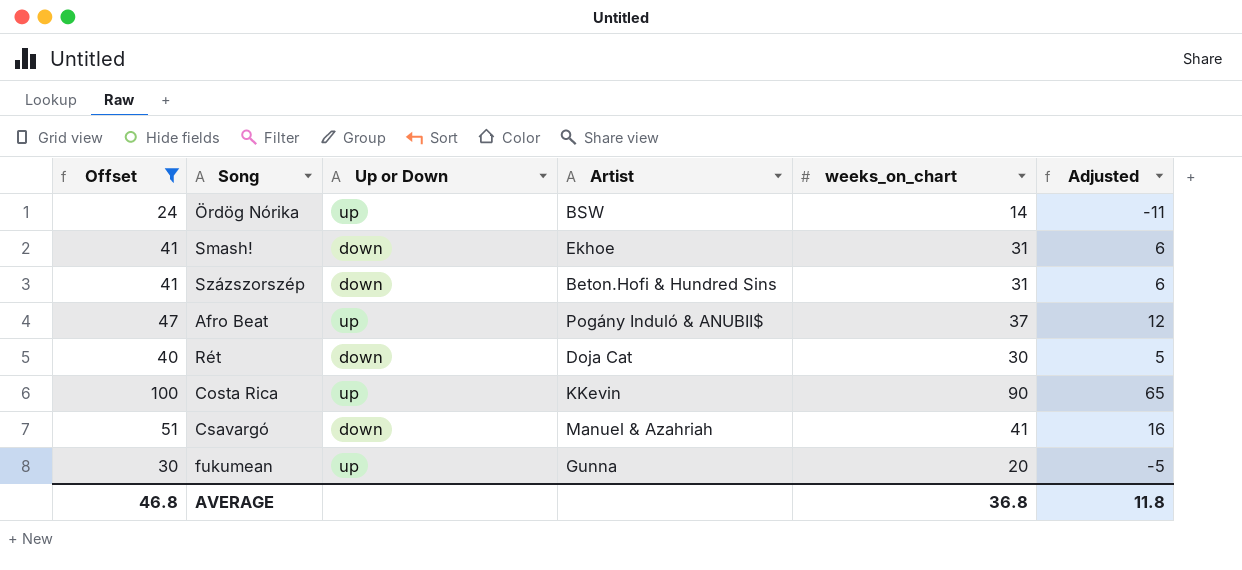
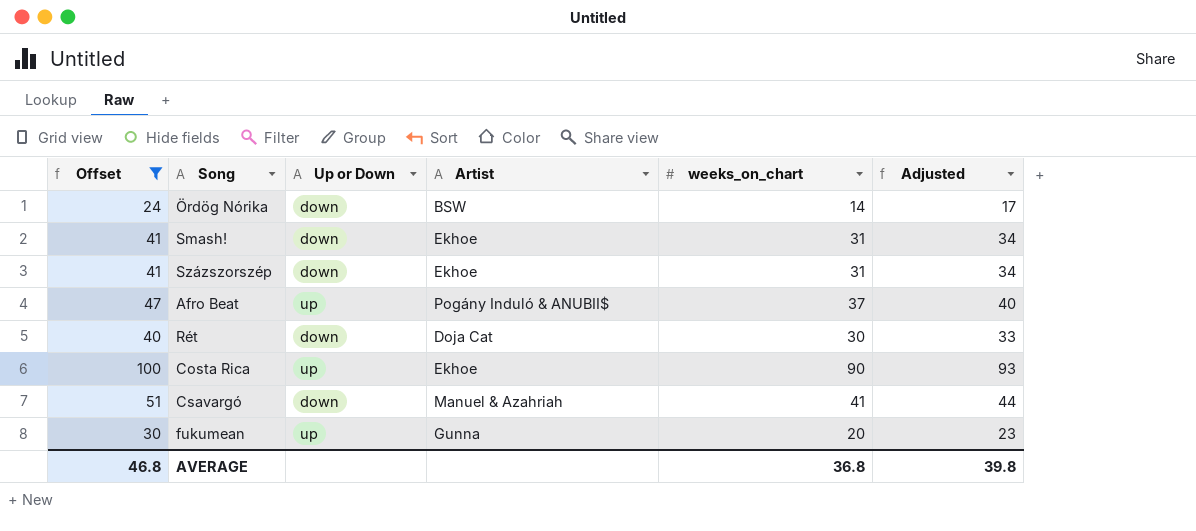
column Adjusted | formula: [weeks_on_chart] - 25 -> [weeks_on_chart] + 3
Ördög Nórika | Up or Down: up -> down
Százszorszép | Artist: Beton.Hofi & Hundred Sins -> Ekhoe
Costa Rica | Artist: KKevin -> Ekhoe
AVERAGE | Adjusted: 11.8 -> 39.8

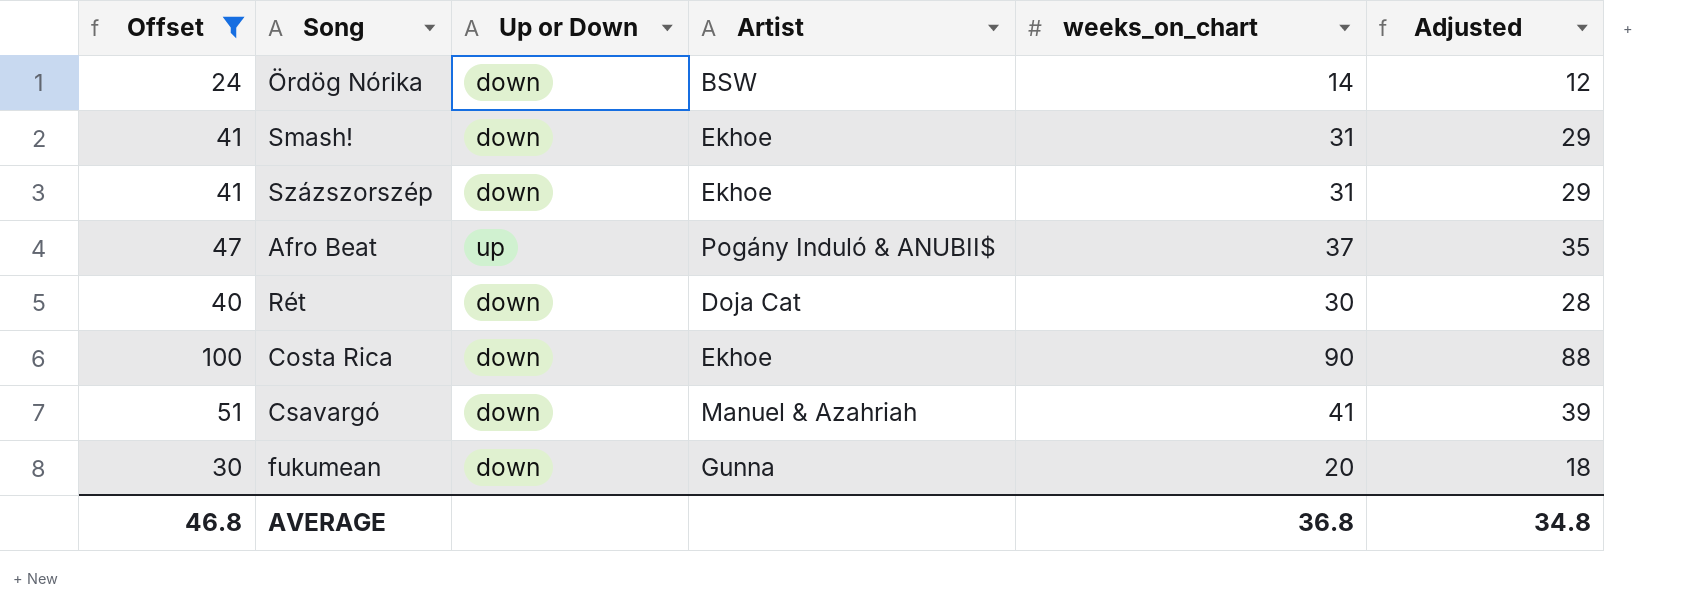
column Adjusted | formula: [weeks_on_chart] + 3 -> [weeks_on_chart] - 2
Costa Rica | Up or Down: up -> down
fukumean | Up or Down: up -> down
AVERAGE | Adjusted: 39.8 -> 34.8

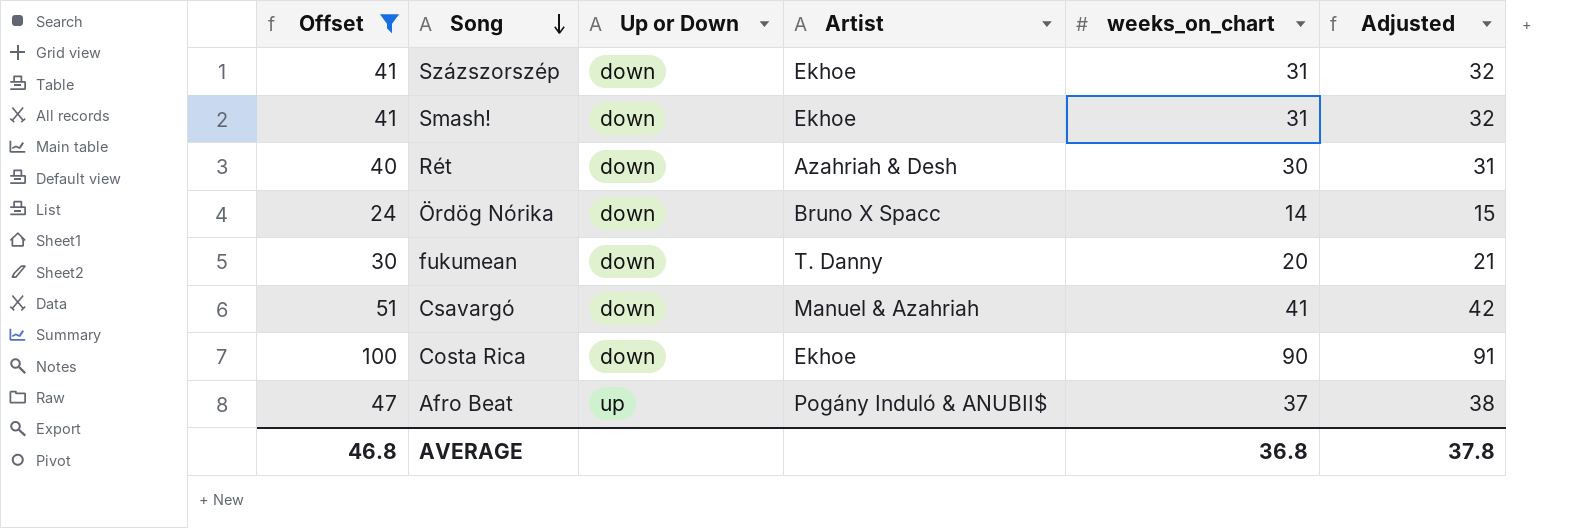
row order: none -> Song descending
column Adjusted | formula: [weeks_on_chart] - 2 -> [weeks_on_chart] + 1
Rét | Artist: Doja Cat -> Azahriah & Desh
Ördög Nórika | Artist: BSW -> Bruno X Spacc
fukumean | Artist: Gunna -> T. Danny
AVERAGE | Adjusted: 34.8 -> 37.8

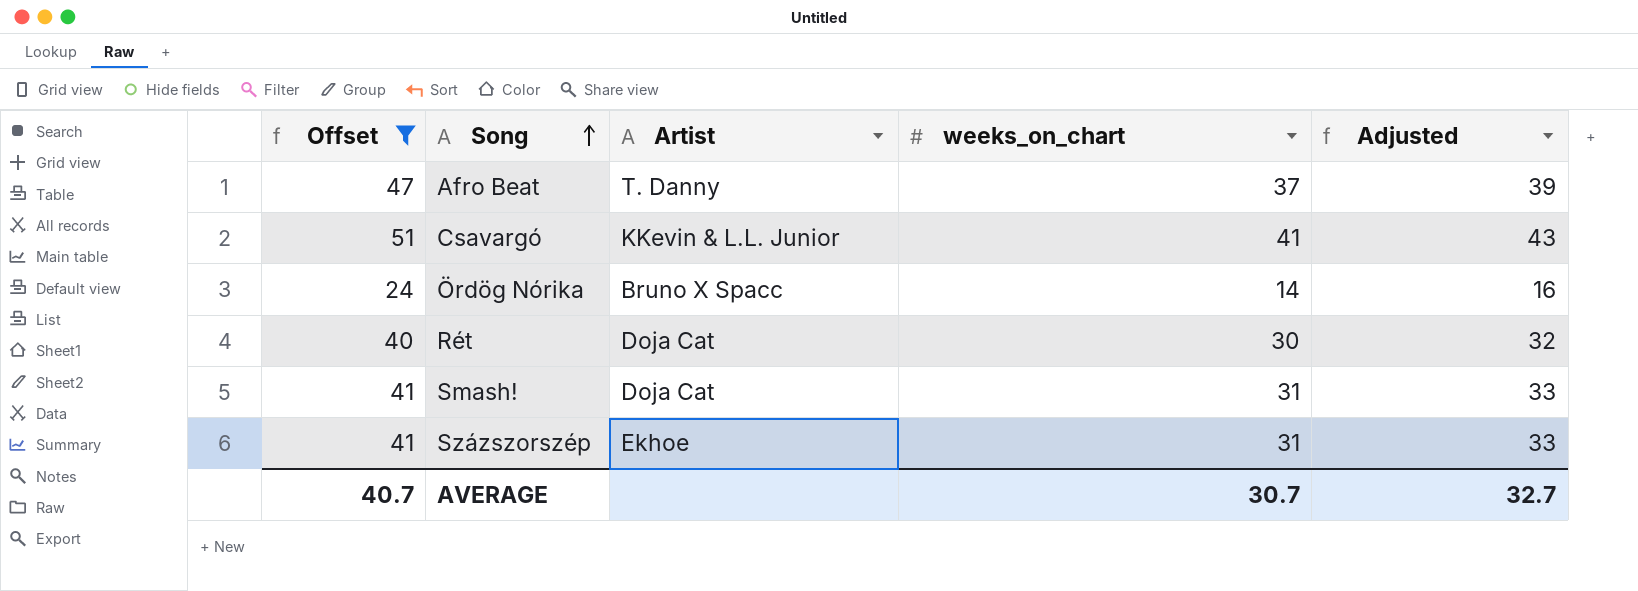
row order: Song descending -> Song ascending
column Up or Down | position: 3 -> none
column Adjusted | formula: [weeks_on_chart] + 1 -> [weeks_on_chart] + 2
row fukumean: 30 | down | T. Danny | 20 | 21 -> none
row Costa Rica: 100 | down | Ekhoe | 90 | 91 -> none
Afro Beat | Artist: Pogány Induló & ANUBII$ -> T. Danny
Csavargó | Artist: Manuel & Azahriah -> KKevin & L.L. Junior
Rét | Artist: Azahriah & Desh -> Doja Cat
Smash! | Artist: Ekhoe -> Doja Cat
AVERAGE | Offset: 46.8 -> 40.7
AVERAGE | weeks_on_chart: 36.8 -> 30.7
AVERAGE | Adjusted: 37.8 -> 32.7

